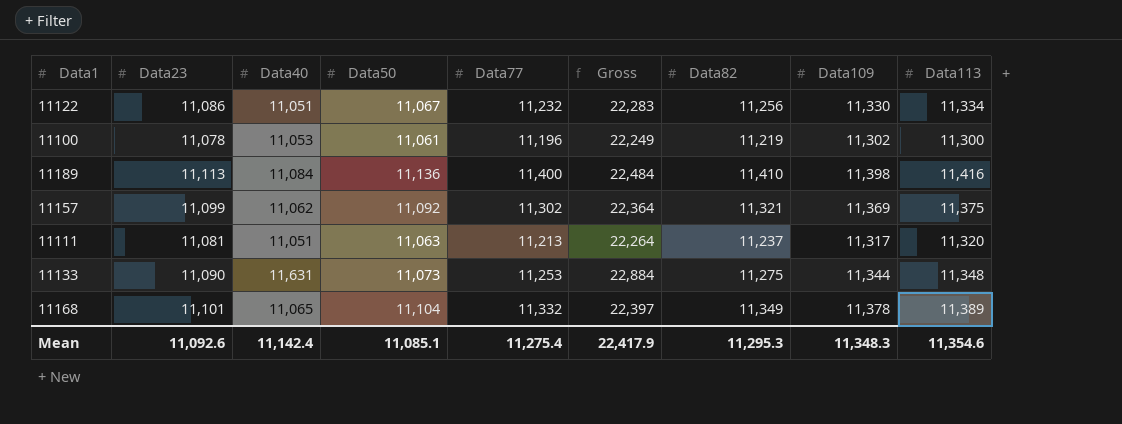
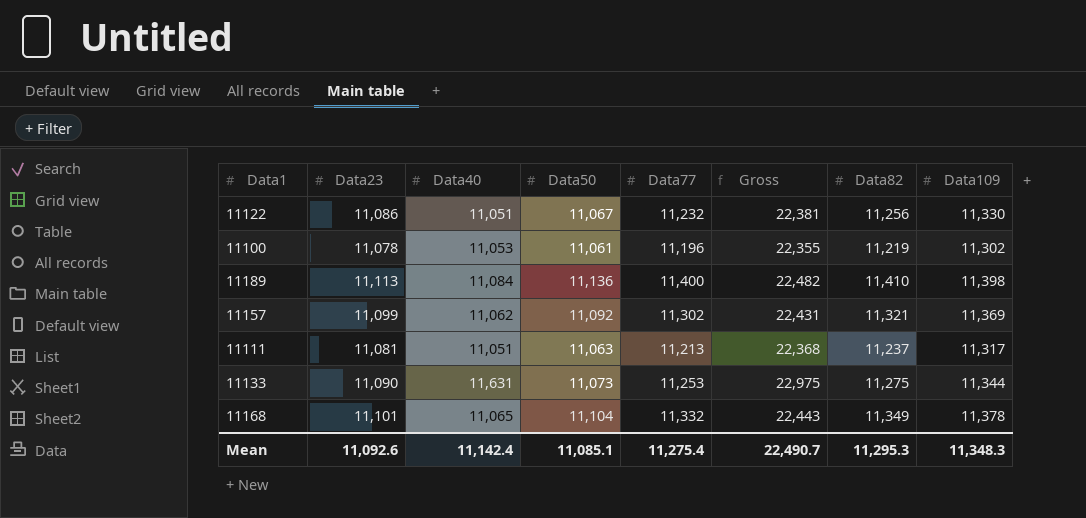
column Data113 | position: 9 -> none
column Gross | formula: [Data40] + [Data77] -> [Data40] + [Data109]
Mean | Gross: 22,417.9 -> 22,490.7

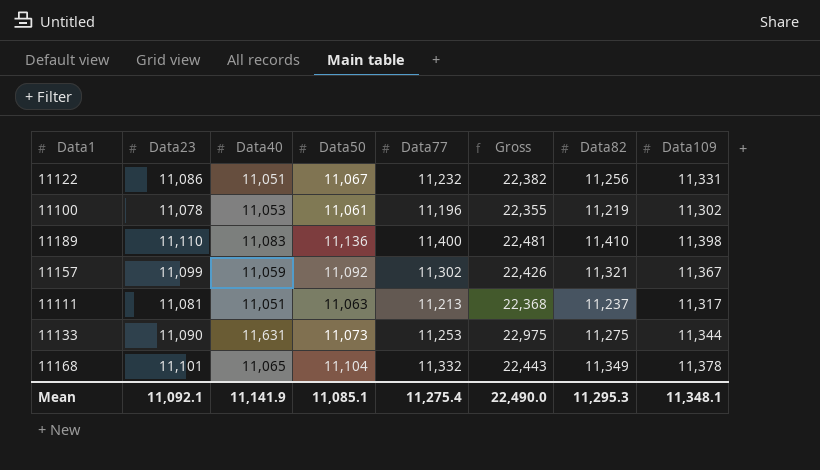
11122 | Gross: 22,381 -> 22,382
11122 | Data109: 11,330 -> 11,331
11189 | Data23: 11,113 -> 11,110
11189 | Data40: 11,084 -> 11,083
11189 | Gross: 22,482 -> 22,481
11157 | Data40: 11,062 -> 11,059
11157 | Gross: 22,431 -> 22,426
11157 | Data109: 11,369 -> 11,367
Mean | Data23: 11,092.6 -> 11,092.1
Mean | Data40: 11,142.4 -> 11,141.9
Mean | Gross: 22,490.7 -> 22,490.0
Mean | Data109: 11,348.3 -> 11,348.1

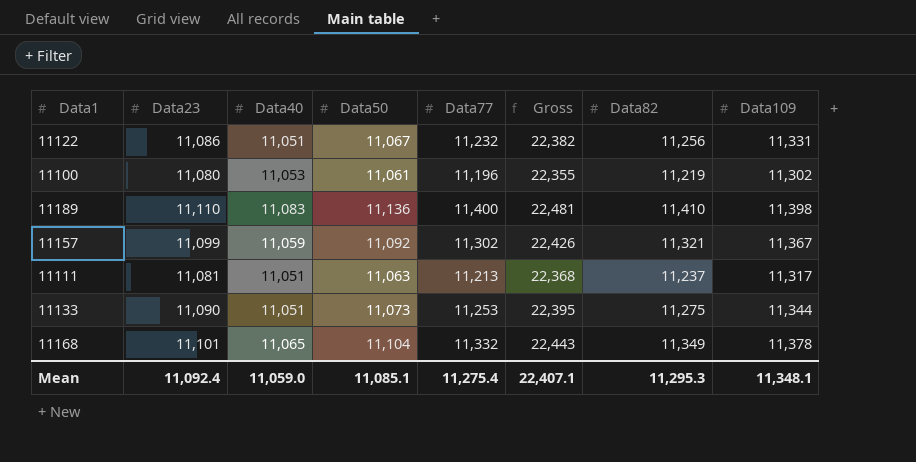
11100 | Data23: 11,078 -> 11,080
11133 | Data40: 11,631 -> 11,051
11133 | Gross: 22,975 -> 22,395
Mean | Data23: 11,092.1 -> 11,092.4
Mean | Data40: 11,141.9 -> 11,059.0
Mean | Gross: 22,490.0 -> 22,407.1

